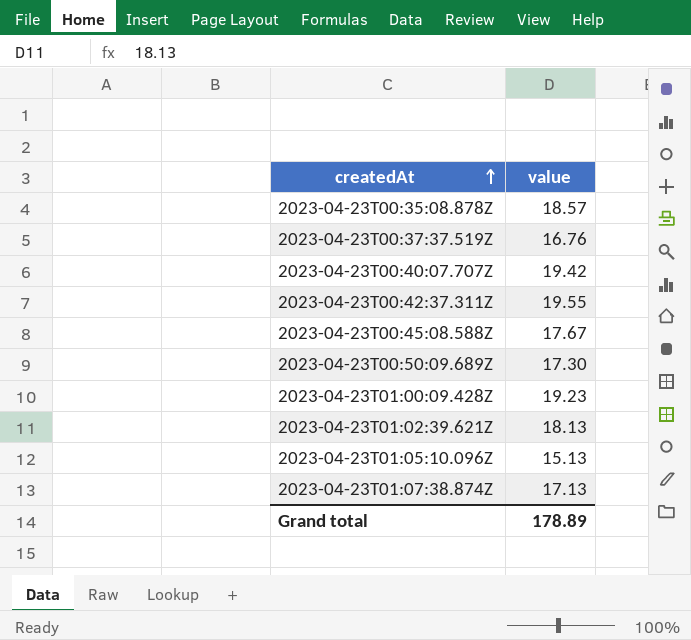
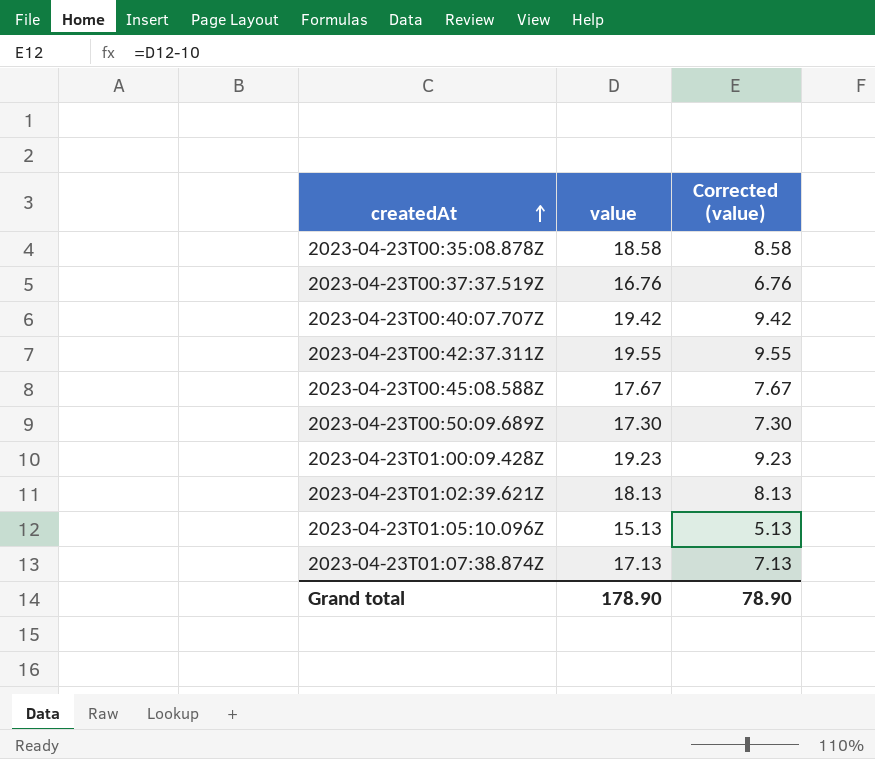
column Corrected (value) | formula: none -> [value] - 10
2023-04-23T00:35:08.878Z | value: 18.57 -> 18.58
Grand total | value: 178.89 -> 178.90

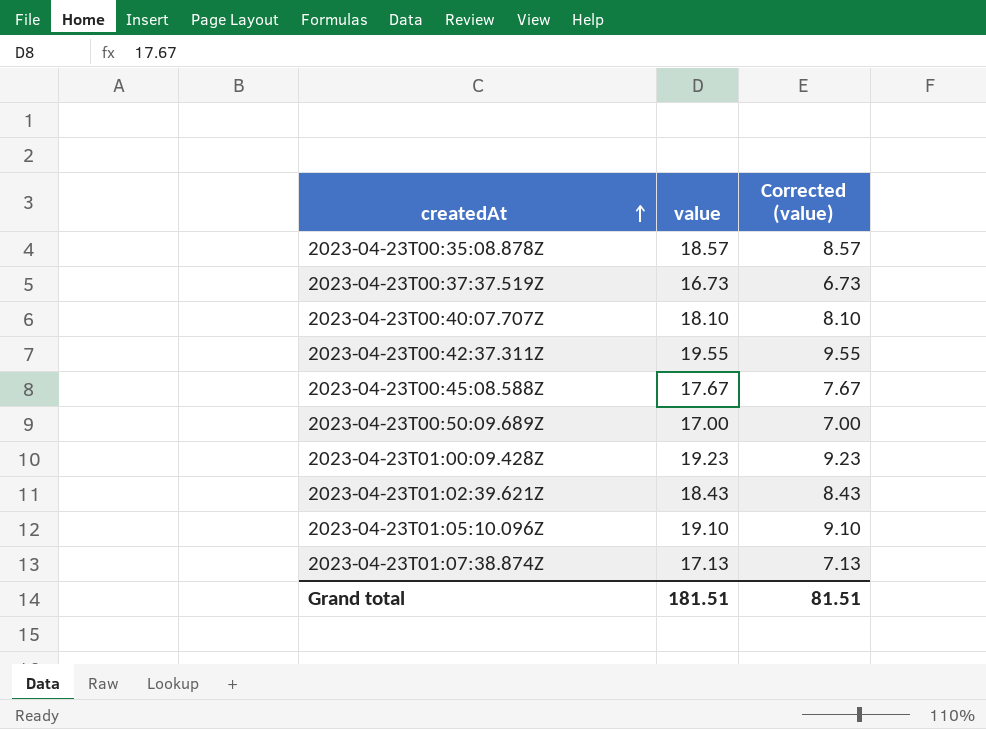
2023-04-23T00:35:08.878Z | value: 18.58 -> 18.57
2023-04-23T00:35:08.878Z | Corrected (value): 8.58 -> 8.57
2023-04-23T00:37:37.519Z | value: 16.76 -> 16.73
2023-04-23T00:37:37.519Z | Corrected (value): 6.76 -> 6.73
2023-04-23T00:40:07.707Z | value: 19.42 -> 18.10
2023-04-23T00:40:07.707Z | Corrected (value): 9.42 -> 8.10
2023-04-23T00:50:09.689Z | value: 17.30 -> 17.00
2023-04-23T00:50:09.689Z | Corrected (value): 7.30 -> 7.00
2023-04-23T01:02:39.621Z | value: 18.13 -> 18.43
2023-04-23T01:02:39.621Z | Corrected (value): 8.13 -> 8.43
2023-04-23T01:05:10.096Z | value: 15.13 -> 19.10
2023-04-23T01:05:10.096Z | Corrected (value): 5.13 -> 9.10
Grand total | value: 178.90 -> 181.51
Grand total | Corrected (value): 78.90 -> 81.51

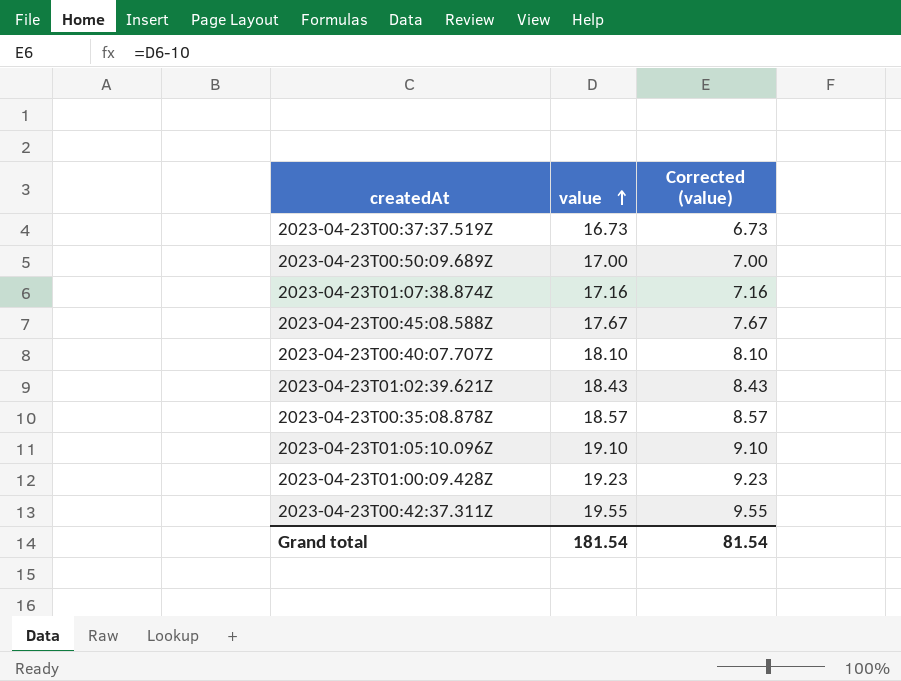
row order: createdAt ascending -> value ascending
2023-04-23T01:07:38.874Z | value: 17.13 -> 17.16
2023-04-23T01:07:38.874Z | Corrected (value): 7.13 -> 7.16
Grand total | value: 181.51 -> 181.54
Grand total | Corrected (value): 81.51 -> 81.54

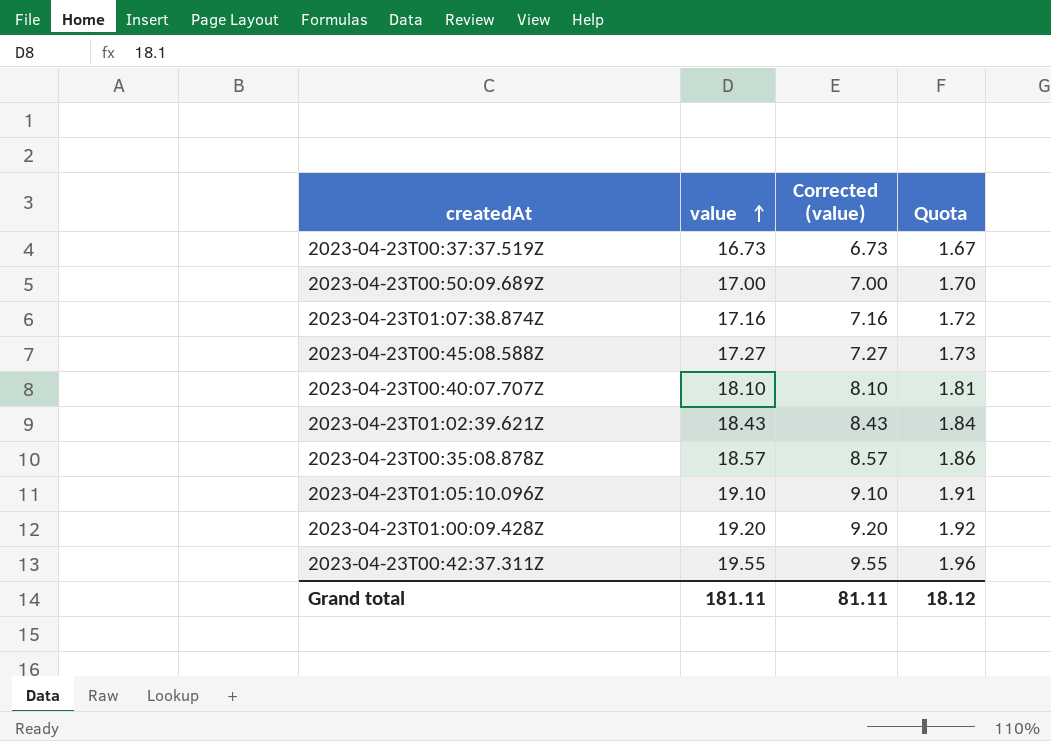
column Quota | formula: none -> [value] * 0.1
2023-04-23T00:45:08.588Z | value: 17.67 -> 17.27
2023-04-23T00:45:08.588Z | Corrected (value): 7.67 -> 7.27
2023-04-23T01:00:09.428Z | value: 19.23 -> 19.20
2023-04-23T01:00:09.428Z | Corrected (value): 9.23 -> 9.20
Grand total | value: 181.54 -> 181.11
Grand total | Corrected (value): 81.54 -> 81.11

